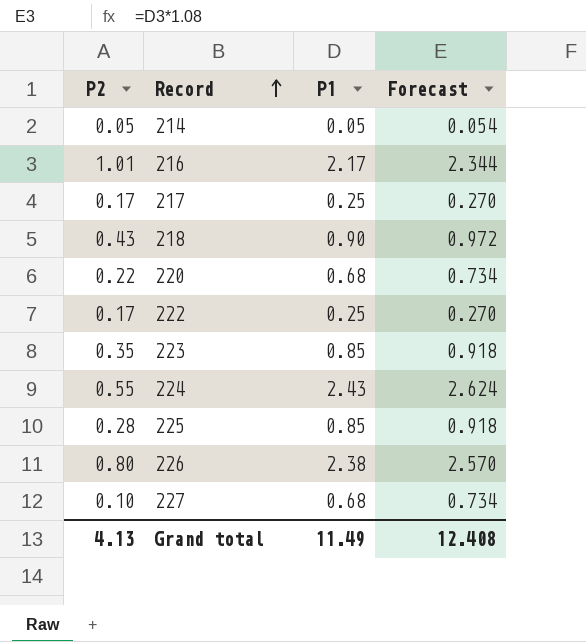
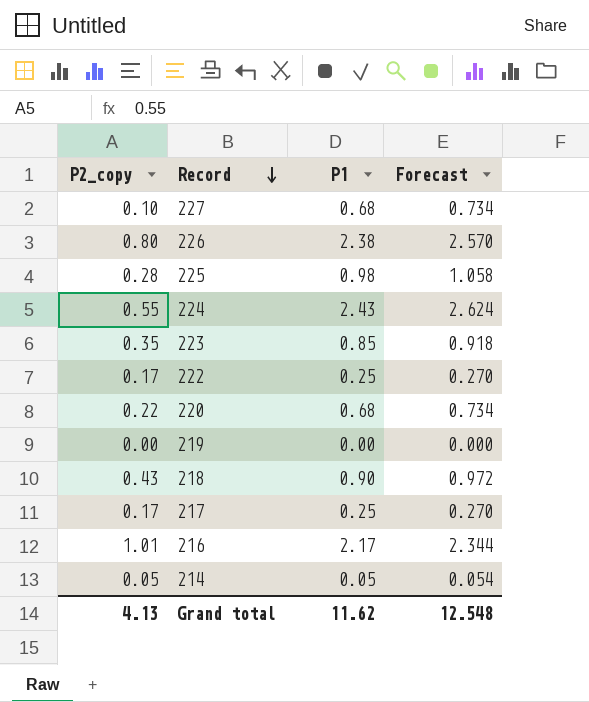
row order: Record ascending -> Record descending
column name: P2 -> P2_copy
225 | P1: 0.85 -> 0.98
225 | Forecast: 0.918 -> 1.058
row 219: none -> 0.00 | 0.00 | 0.000
Grand total | P1: 11.49 -> 11.62
Grand total | Forecast: 12.408 -> 12.548

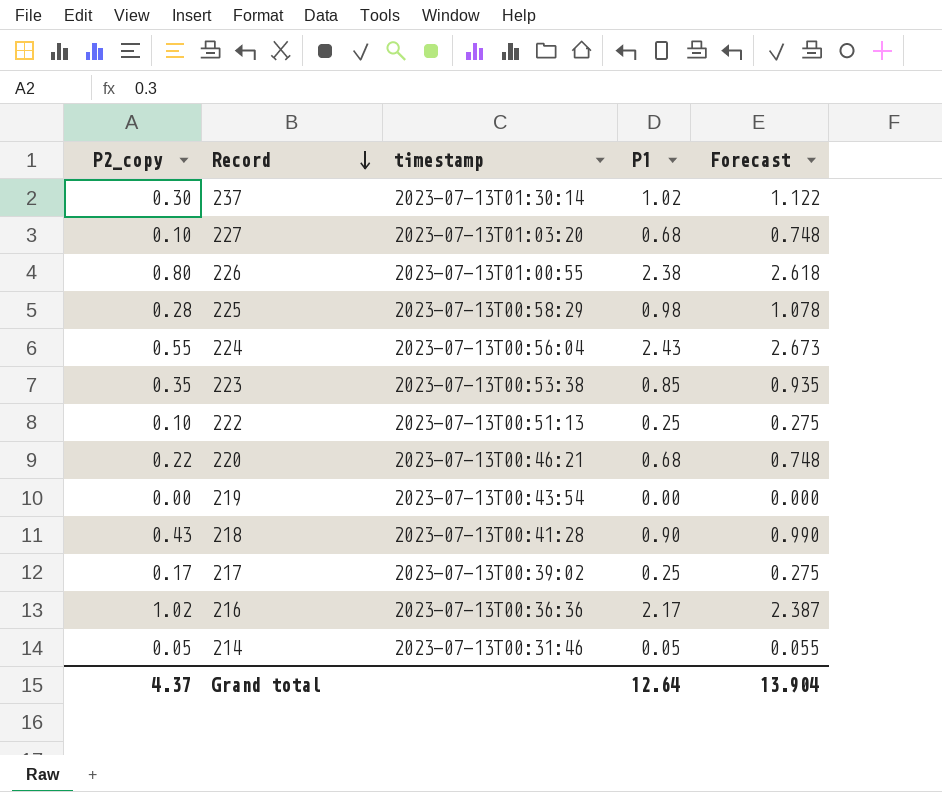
column timestamp | position: none -> 3
column Forecast | formula: [P1] * 1.08 -> [P1] * 1.1
row 237: none -> 0.30 | 2023-07-13T01:30:14 | 1.02 | 1.122
222 | P2_copy: 0.17 -> 0.10
216 | P2_copy: 1.01 -> 1.02
Grand total | P2_copy: 4.13 -> 4.37
Grand total | P1: 11.62 -> 12.64
Grand total | Forecast: 12.548 -> 13.904

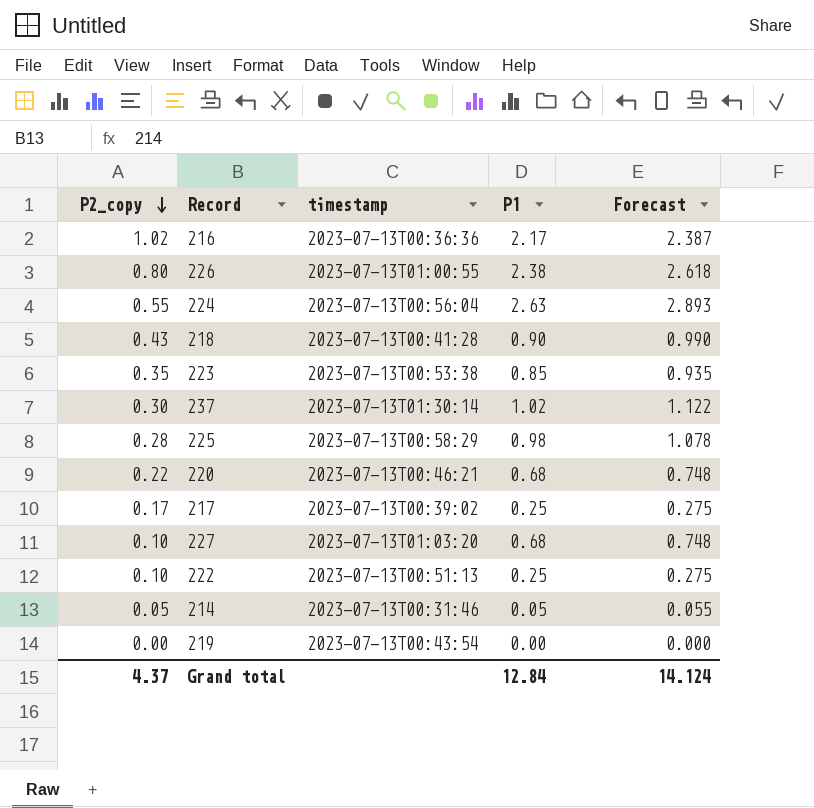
row order: Record descending -> P2_copy descending
224 | P1: 2.43 -> 2.63
224 | Forecast: 2.673 -> 2.893
Grand total | P1: 12.64 -> 12.84
Grand total | Forecast: 13.904 -> 14.124

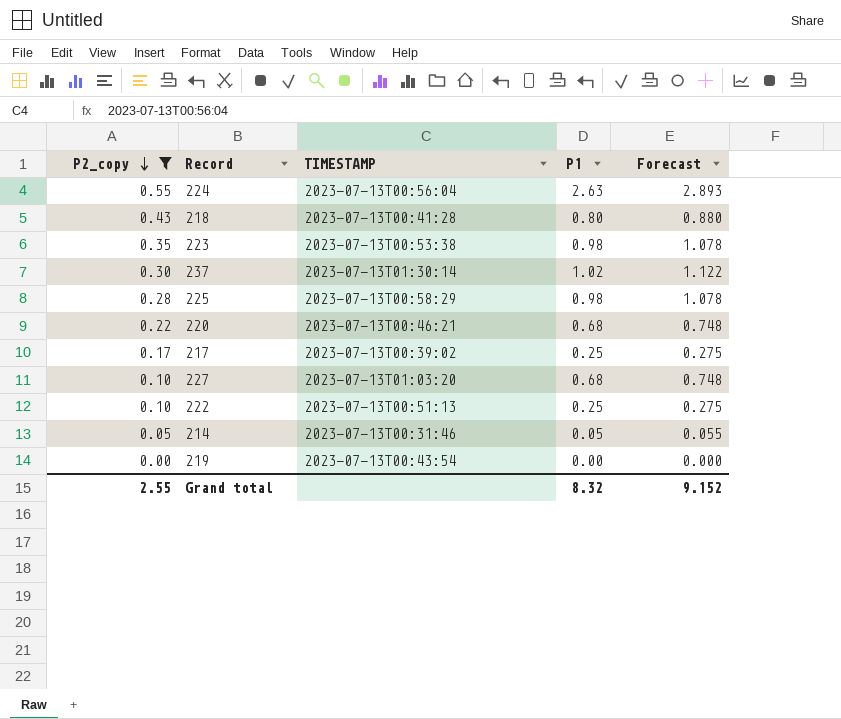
filter: none -> P2_copy <= 0.55
column name: timestamp -> TIMESTAMP
218 | P1: 0.90 -> 0.80
218 | Forecast: 0.990 -> 0.880
223 | P1: 0.85 -> 0.98
223 | Forecast: 0.935 -> 1.078
Grand total | P2_copy: 4.37 -> 2.55
Grand total | P1: 12.84 -> 8.32
Grand total | Forecast: 14.124 -> 9.152

